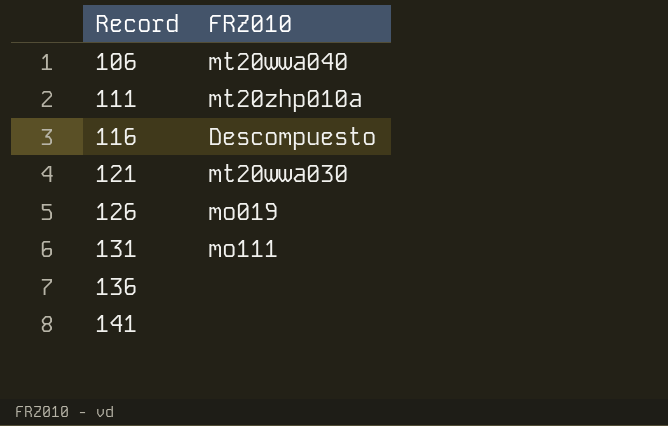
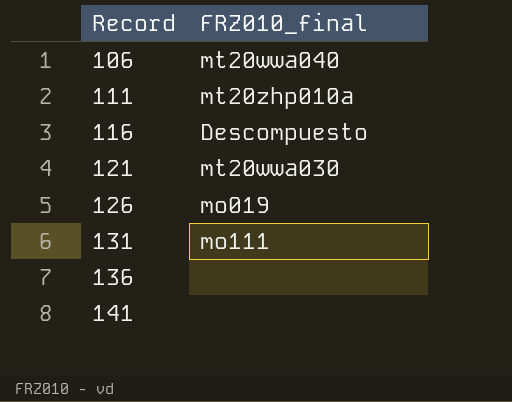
column name: FRZ010 -> FRZ010_final

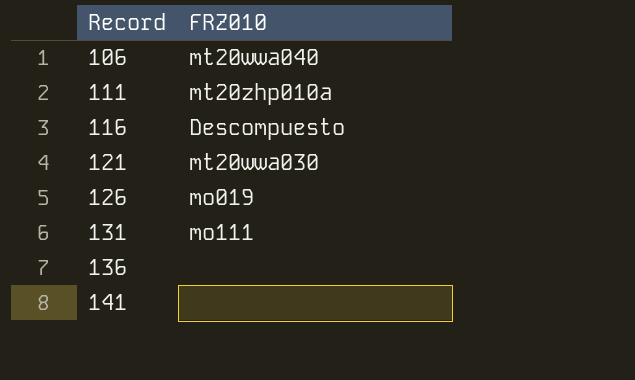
column name: FRZ010_final -> FRZ010

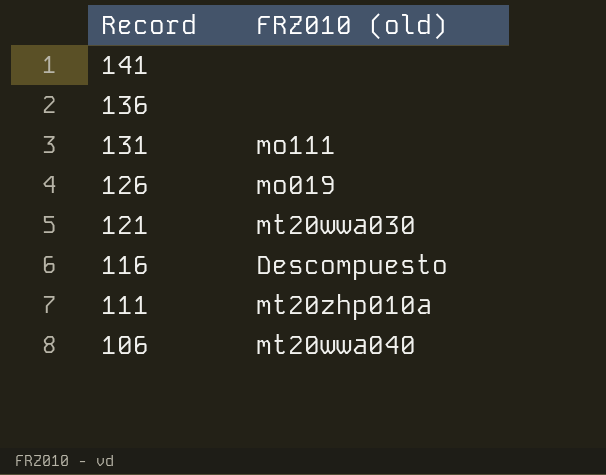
row order: Record ascending -> Record descending
column name: FRZ010 -> FRZ010 (old)

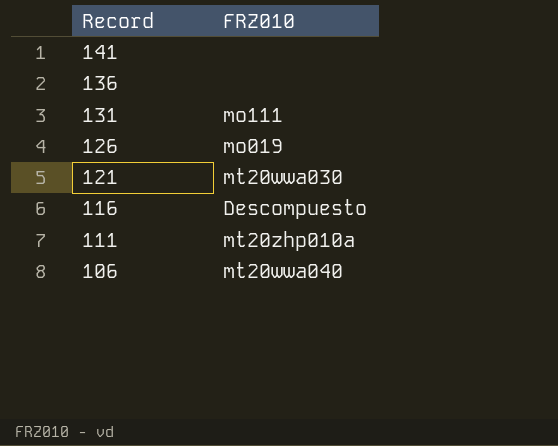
column name: FRZ010 (old) -> FRZ010

